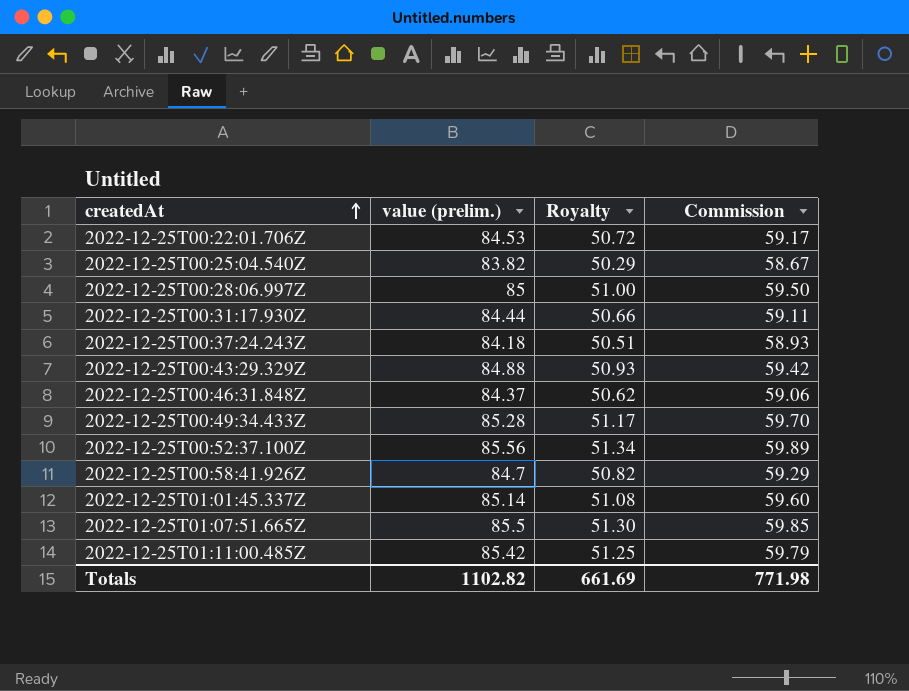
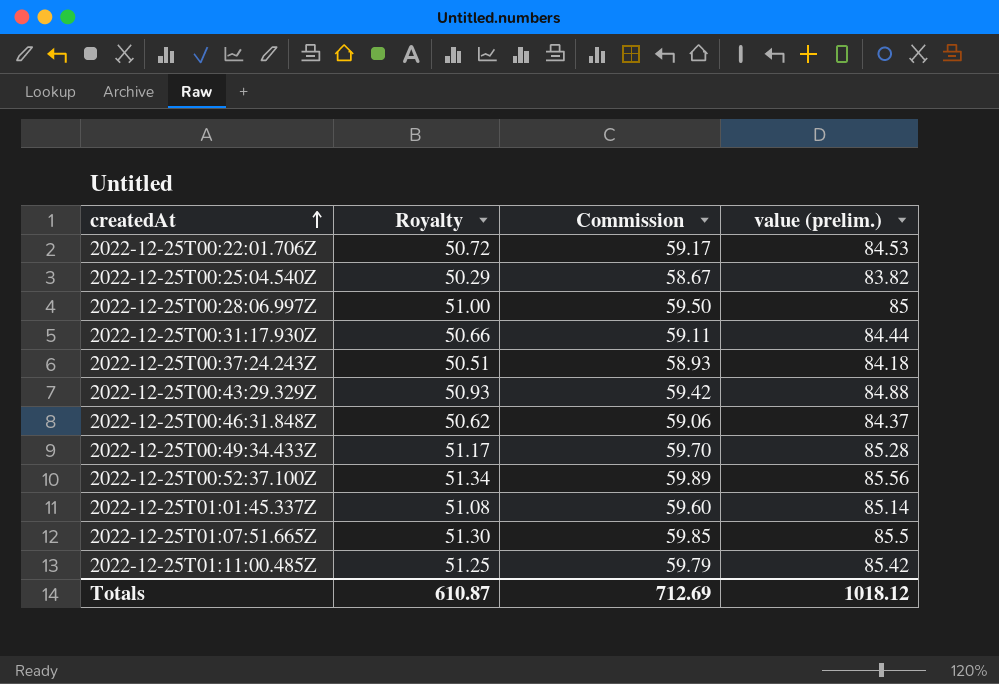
column value (prelim.) | position: 2 -> 4
row 2022-12-25T00:58:41.926Z: 84.7 | 50.82 | 59.29 -> none
Totals | Royalty: 661.69 -> 610.87
Totals | Commission: 771.98 -> 712.69
Totals | value (prelim.): 1102.82 -> 1018.12

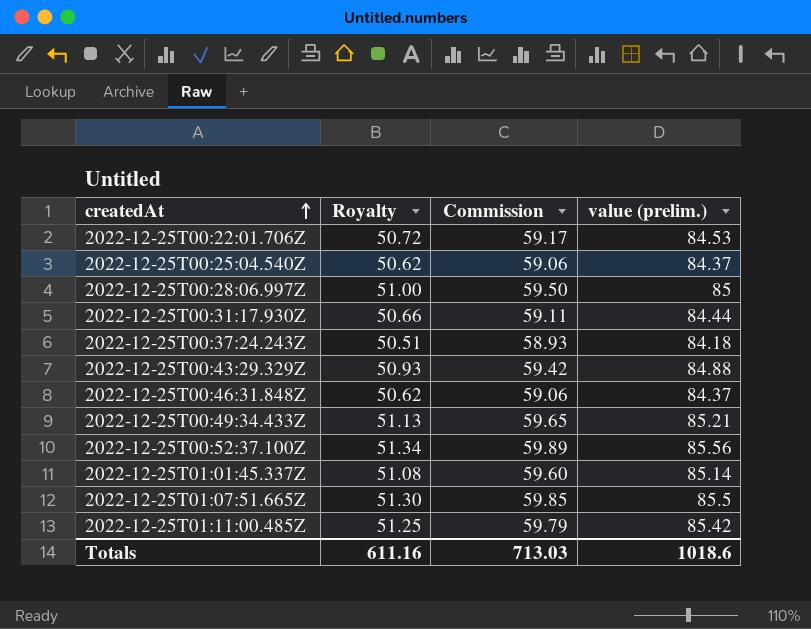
2022-12-25T00:25:04.540Z | Royalty: 50.29 -> 50.62
2022-12-25T00:25:04.540Z | Commission: 58.67 -> 59.06
2022-12-25T00:25:04.540Z | value (prelim.): 83.82 -> 84.37
2022-12-25T00:49:34.433Z | Royalty: 51.17 -> 51.13
2022-12-25T00:49:34.433Z | Commission: 59.70 -> 59.65
2022-12-25T00:49:34.433Z | value (prelim.): 85.28 -> 85.21
Totals | Royalty: 610.87 -> 611.16
Totals | Commission: 712.69 -> 713.03
Totals | value (prelim.): 1018.12 -> 1018.6

